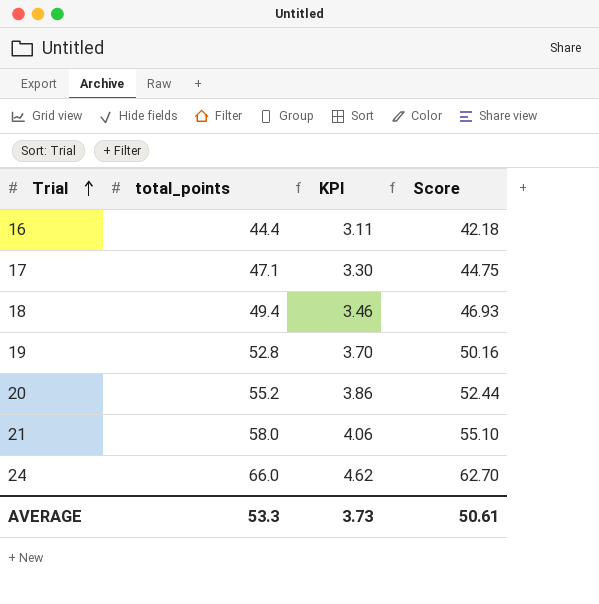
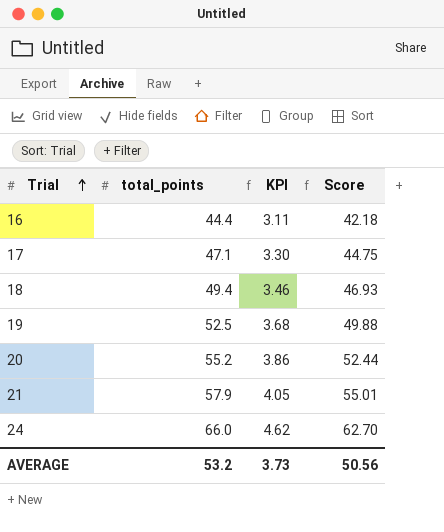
19 | total_points: 52.8 -> 52.5
19 | KPI: 3.70 -> 3.68
19 | Score: 50.16 -> 49.88
21 | total_points: 58.0 -> 57.9
21 | KPI: 4.06 -> 4.05
21 | Score: 55.10 -> 55.01
AVERAGE | total_points: 53.3 -> 53.2
AVERAGE | Score: 50.61 -> 50.56

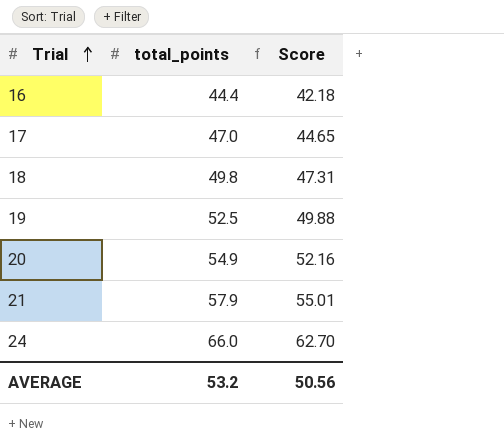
column KPI | formula: [total_points] * 0.07 -> none
17 | total_points: 47.1 -> 47.0
17 | Score: 44.75 -> 44.65
18 | total_points: 49.4 -> 49.8
18 | Score: 46.93 -> 47.31
20 | total_points: 55.2 -> 54.9
20 | Score: 52.44 -> 52.16

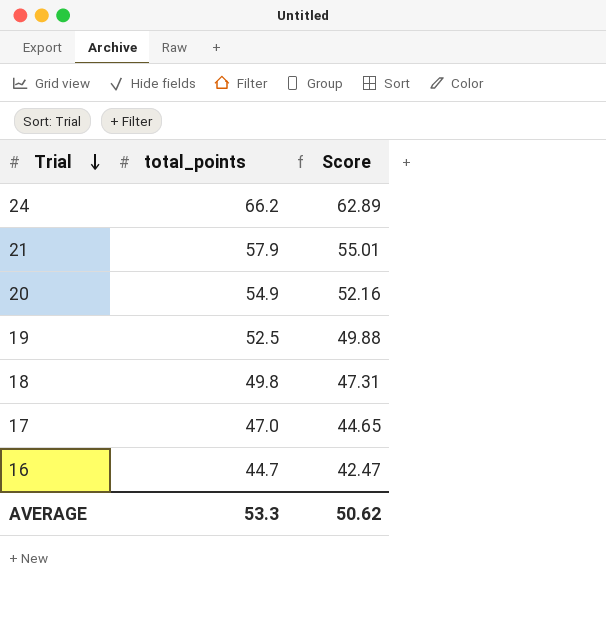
row order: Trial ascending -> Trial descending
24 | total_points: 66.0 -> 66.2
24 | Score: 62.70 -> 62.89
16 | total_points: 44.4 -> 44.7
16 | Score: 42.18 -> 42.47
AVERAGE | total_points: 53.2 -> 53.3
AVERAGE | Score: 50.56 -> 50.62

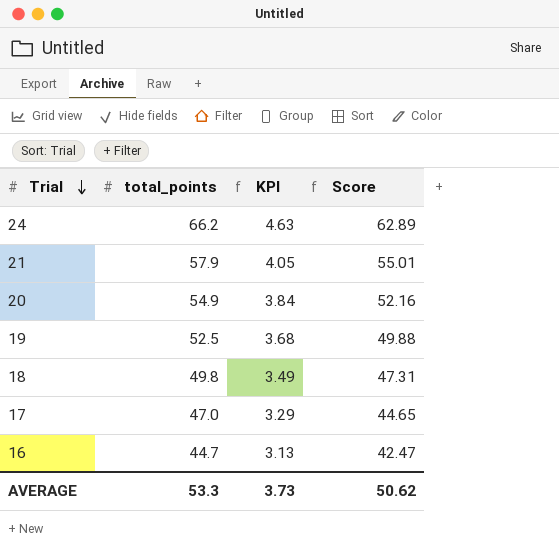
column KPI | formula: none -> [total_points] * 0.07

